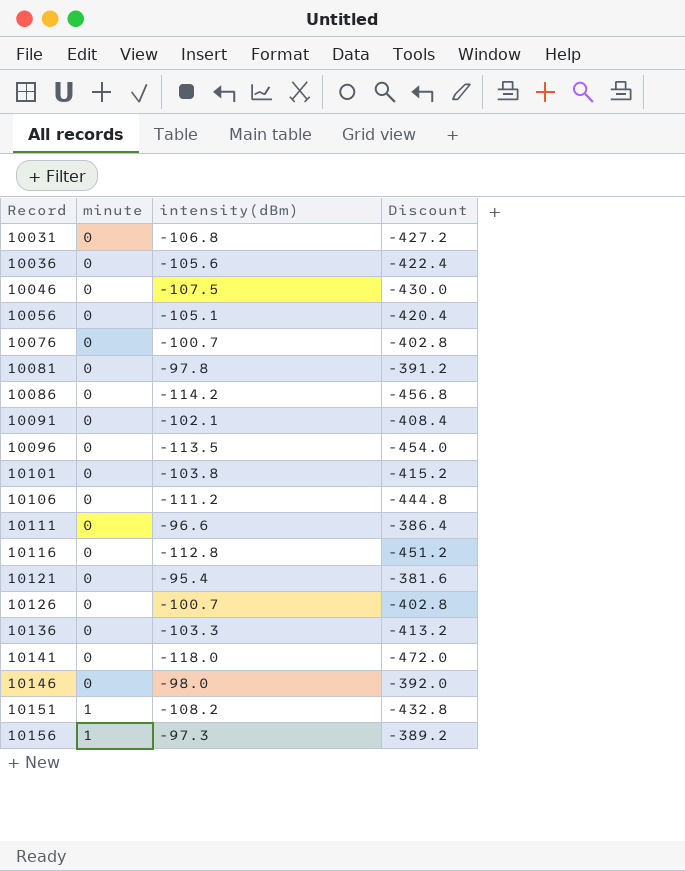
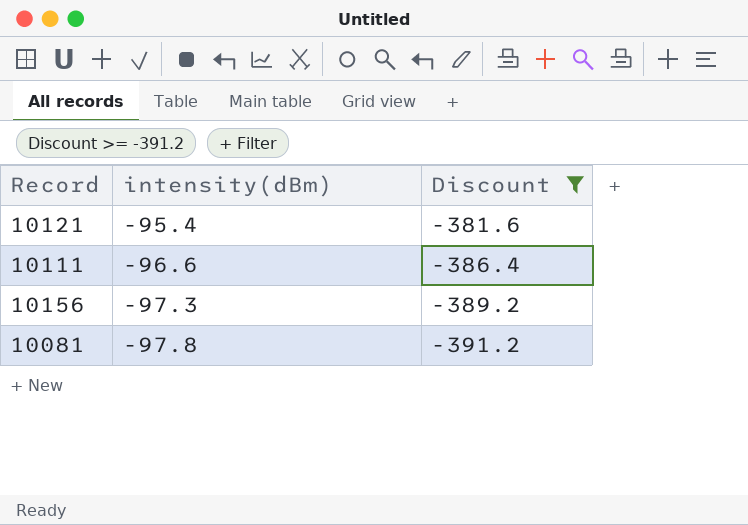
filter: none -> Discount >= -391.2
row order: Record ascending -> intensity(dBm) descending
column minute | position: 2 -> none

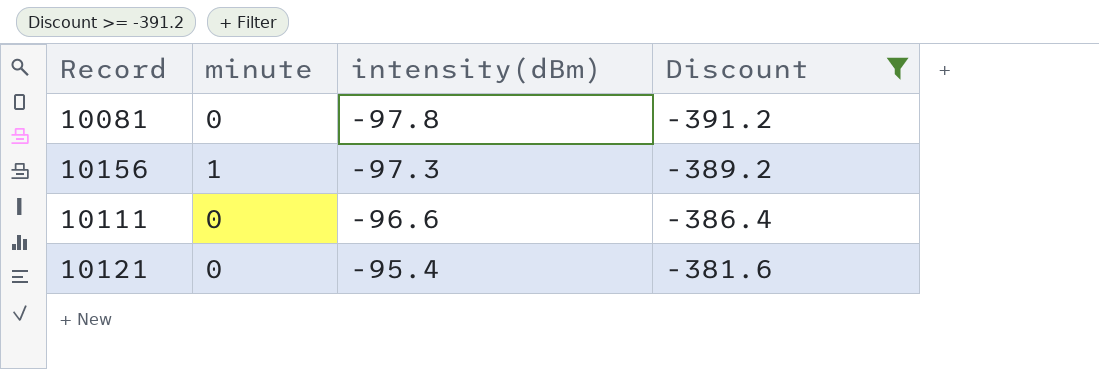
row order: intensity(dBm) descending -> intensity(dBm) ascending
column minute | position: none -> 2

